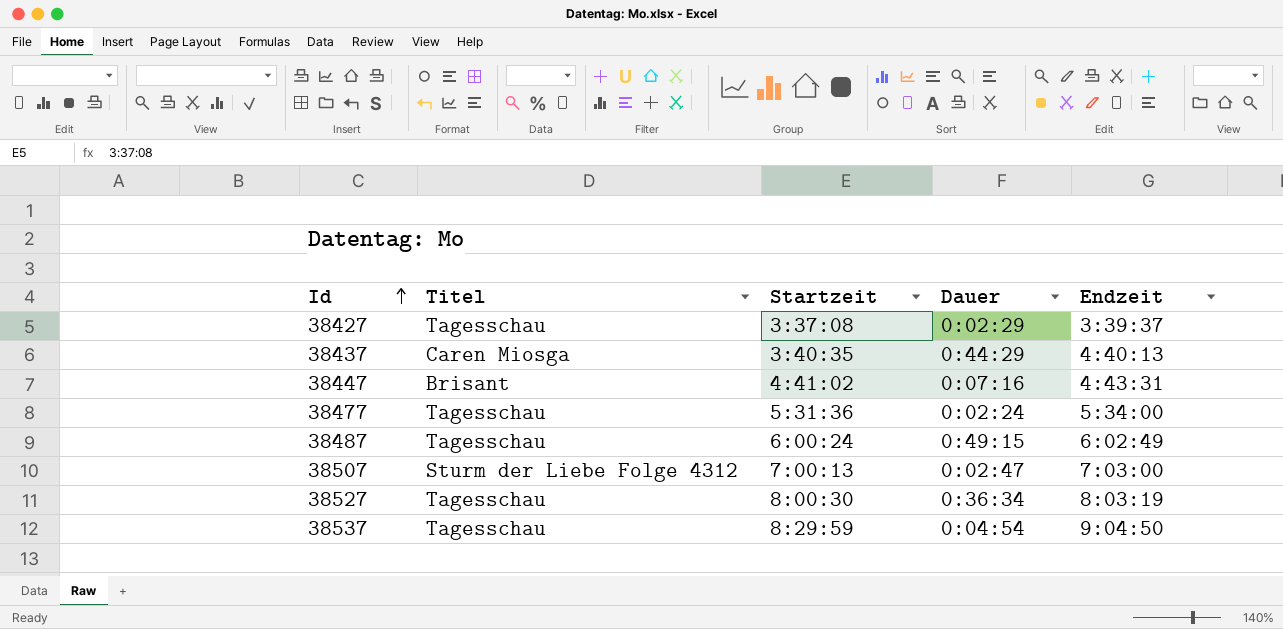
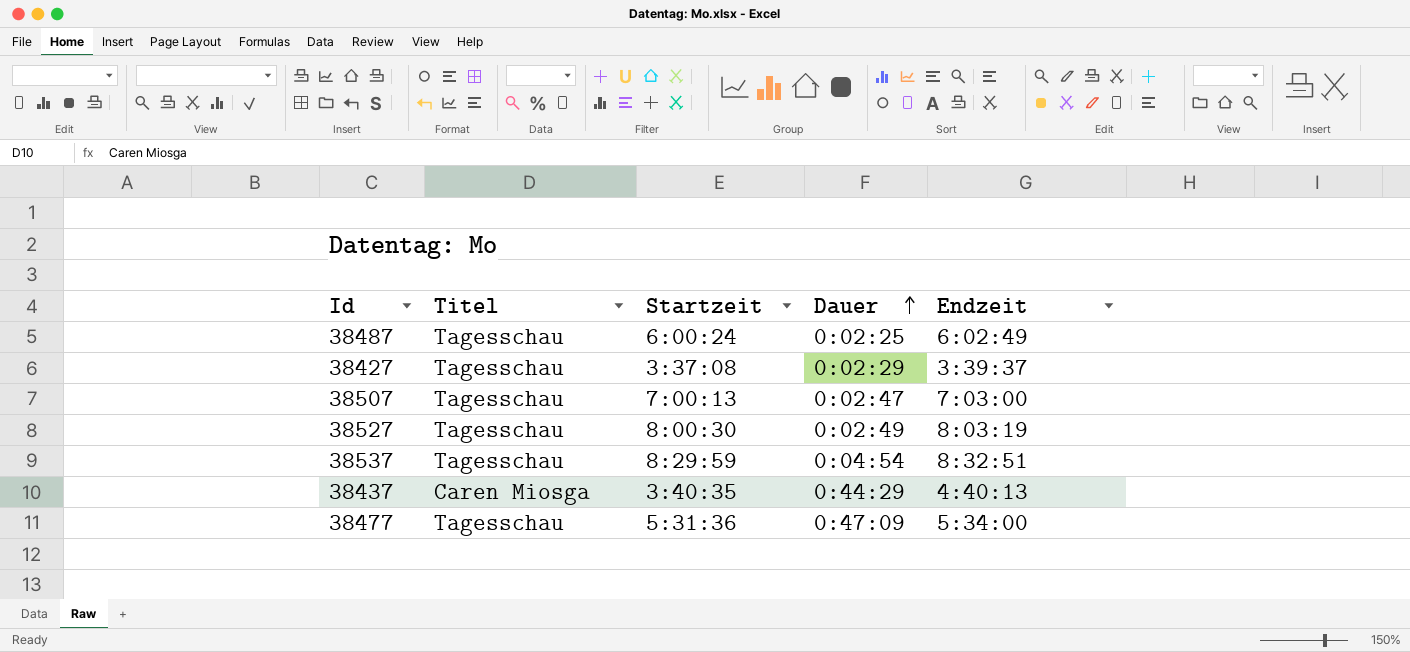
row order: Id ascending -> Dauer ascending
row 38447: Brisant | 4:41:02 | 0:07:16 | 4:43:31 -> none
38487 | Dauer: 0:49:15 -> 0:02:25
38507 | Titel: Sturm der Liebe Folge 4312 -> Tagesschau
38527 | Dauer: 0:36:34 -> 0:02:49
38537 | Endzeit: 9:04:50 -> 8:32:51
38477 | Dauer: 0:02:24 -> 0:47:09

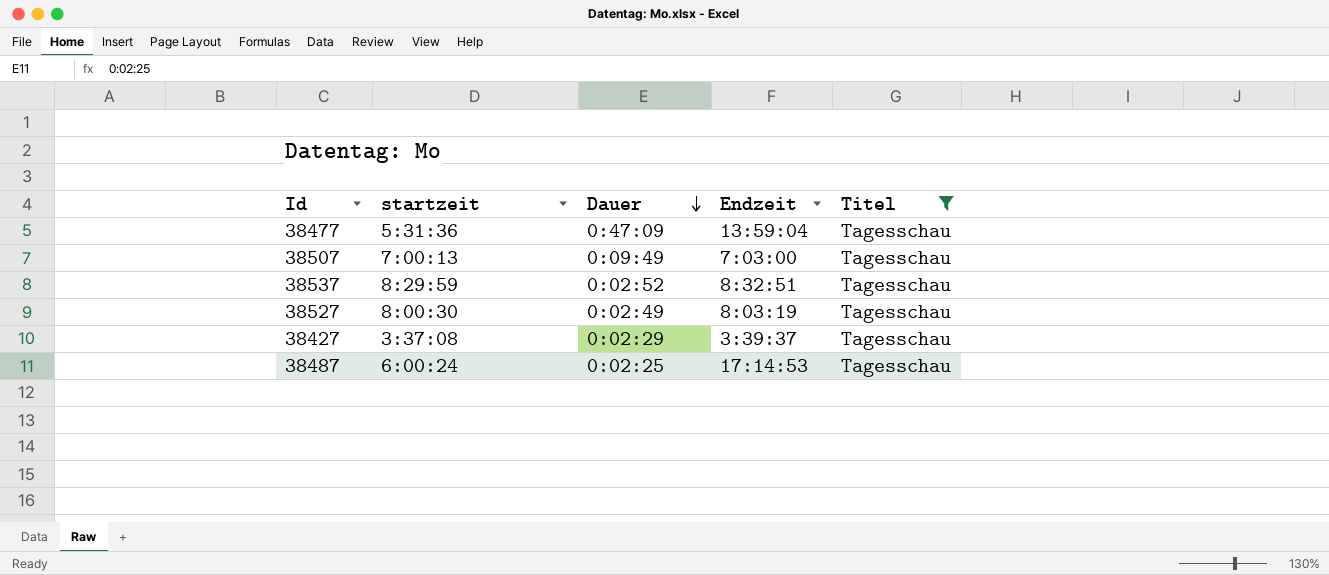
filter: none -> Titel = Tagesschau
row order: Dauer ascending -> Dauer descending
column name: Startzeit -> startzeit
column Titel | position: 2 -> 5
38477 | Endzeit: 5:34:00 -> 13:59:04
38507 | Dauer: 0:02:47 -> 0:09:49
38537 | Dauer: 0:04:54 -> 0:02:52
38487 | Endzeit: 6:02:49 -> 17:14:53

